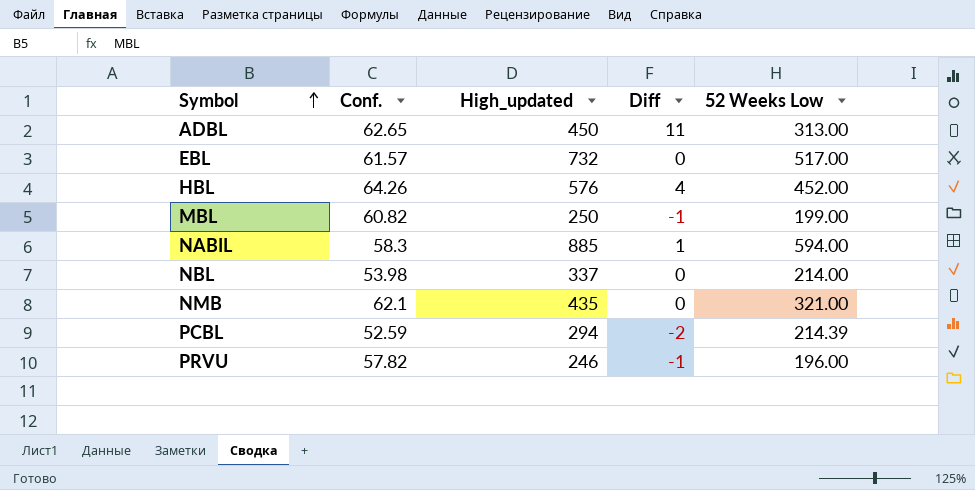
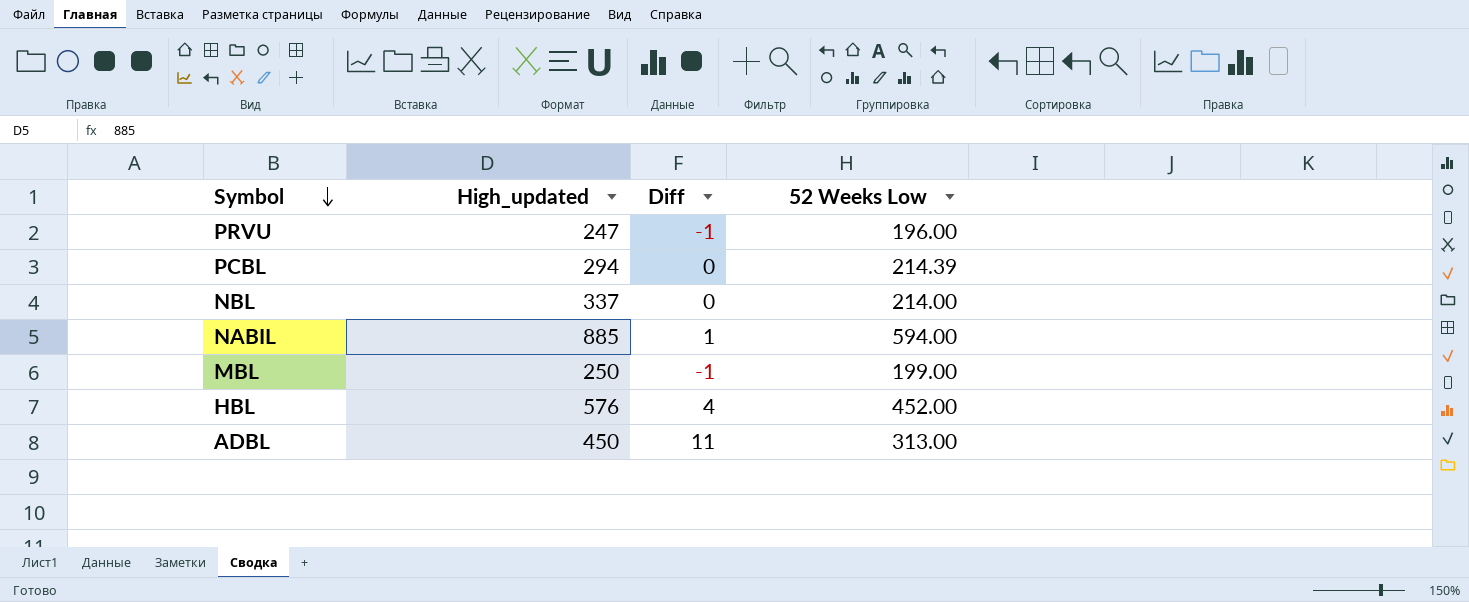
row order: Symbol ascending -> Symbol descending
column Conf. | position: 2 -> none
row EBL: 61.57 | 732 | 0 | 517.00 -> none
row NMB: 62.1 | 435 | 0 | 321.00 -> none
PRVU | High_updated: 246 -> 247
PCBL | Diff: -2 -> 0

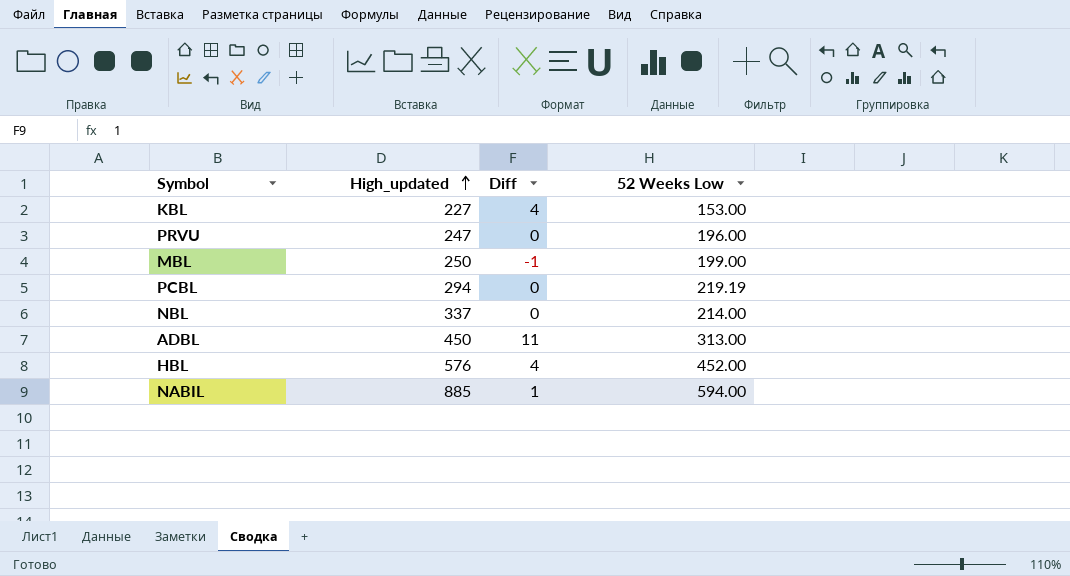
row order: Symbol descending -> High_updated ascending
row KBL: none -> 227 | 4 | 153.00
PRVU | Diff: -1 -> 0
PCBL | 52 Weeks Low: 214.39 -> 219.19

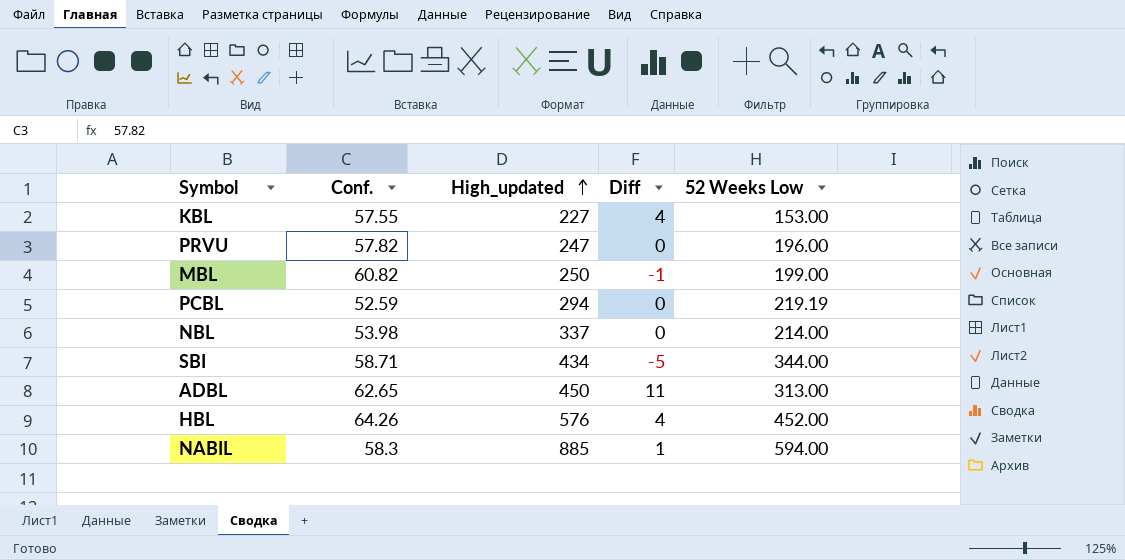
column Conf. | position: none -> 2
row SBI: none -> 58.71 | 434 | -5 | 344.00

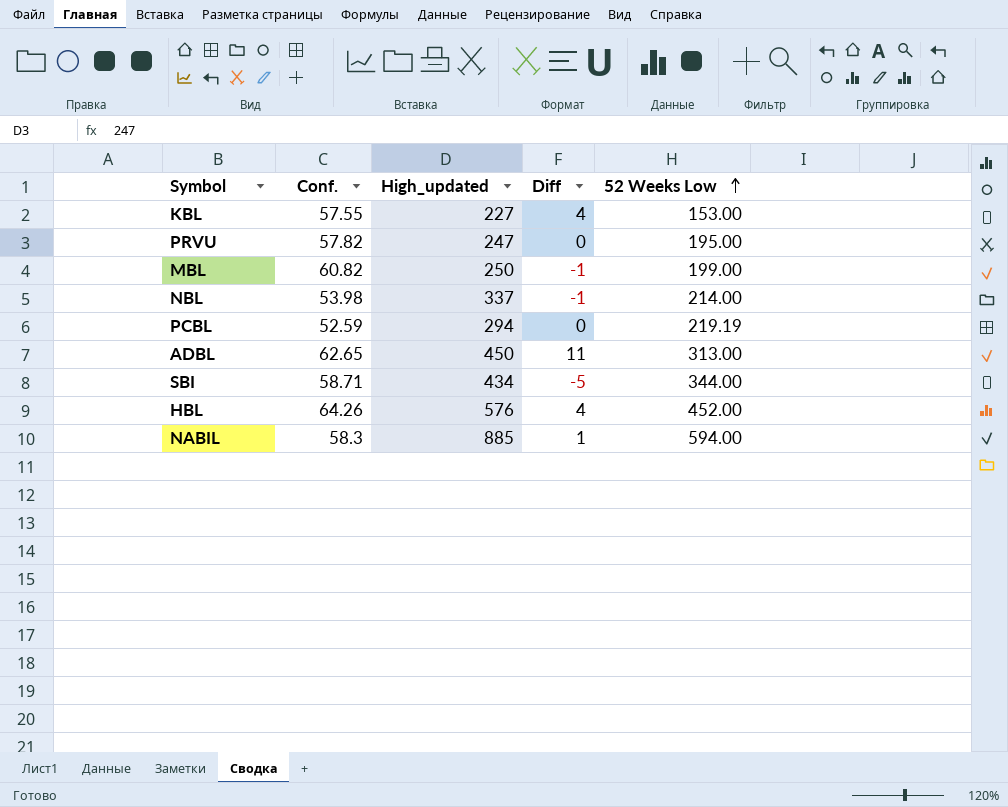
row order: High_updated ascending -> 52 Weeks Low ascending
PRVU | 52 Weeks Low: 196.00 -> 195.00
NBL | Diff: 0 -> -1

